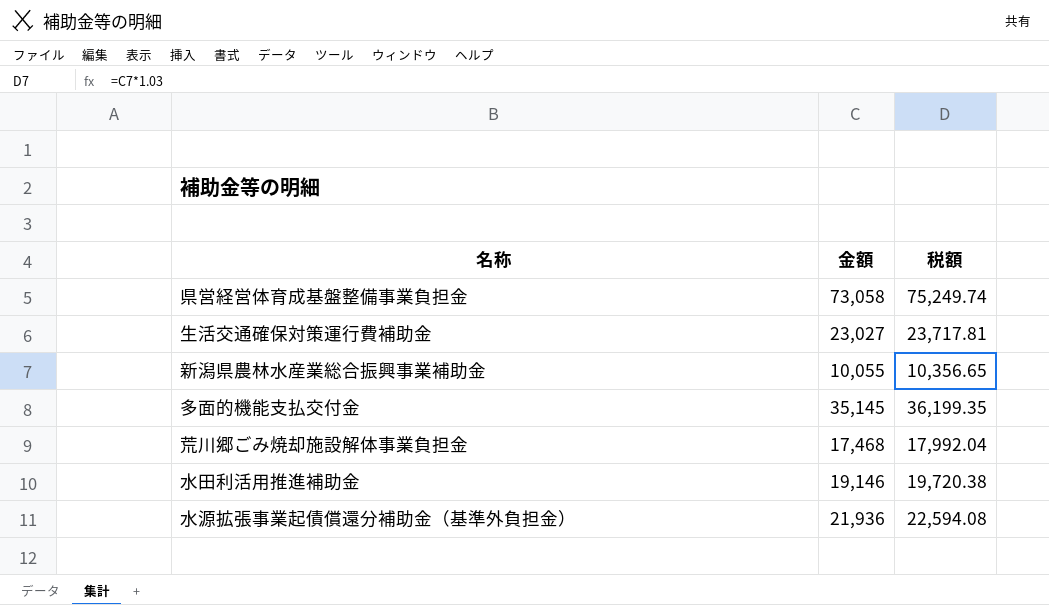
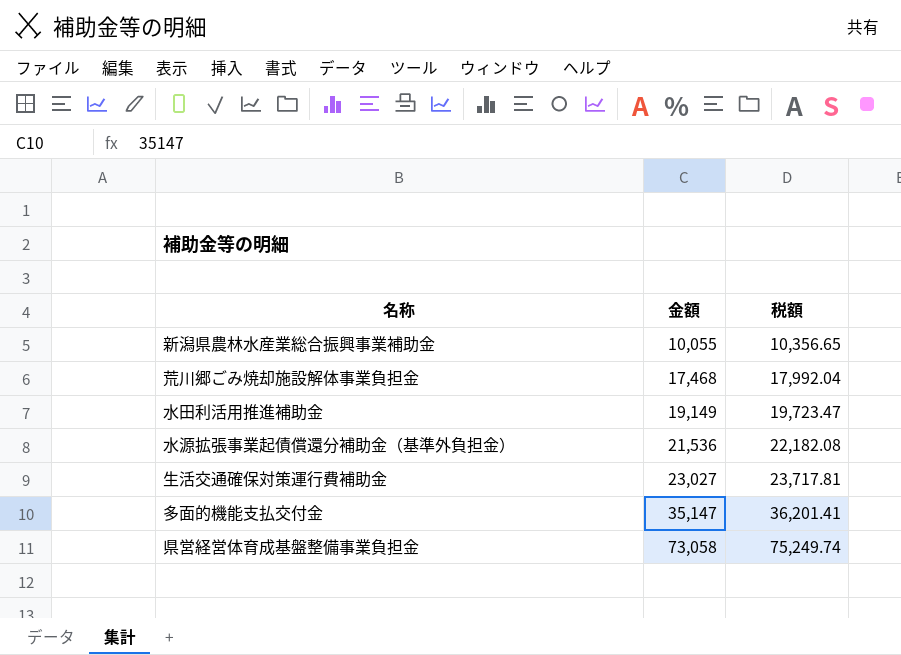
row order: none -> 金額 ascending
水田利活用推進補助金 | 金額: 19,146 -> 19,149
水田利活用推進補助金 | 税額: 19,720.38 -> 19,723.47
水源拡張事業起債償還分補助金（基準外負担金） | 金額: 21,936 -> 21,536
水源拡張事業起債償還分補助金（基準外負担金） | 税額: 22,594.08 -> 22,182.08
多面的機能支払交付金 | 金額: 35,145 -> 35,147
多面的機能支払交付金 | 税額: 36,199.35 -> 36,201.41

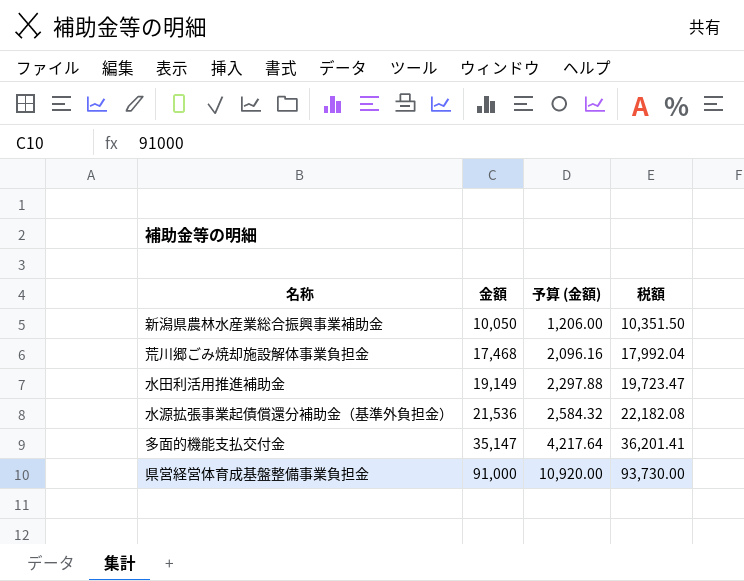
column 予算 (金額) | formula: none -> [金額] * 0.12
row 生活交通確保対策運行費補助金: 23,027 | 23,717.81 -> none
新潟県農林水産業総合振興事業補助金 | 金額: 10,055 -> 10,050
新潟県農林水産業総合振興事業補助金 | 税額: 10,356.65 -> 10,351.50
県営経営体育成基盤整備事業負担金 | 金額: 73,058 -> 91,000
県営経営体育成基盤整備事業負担金 | 税額: 75,249.74 -> 93,730.00

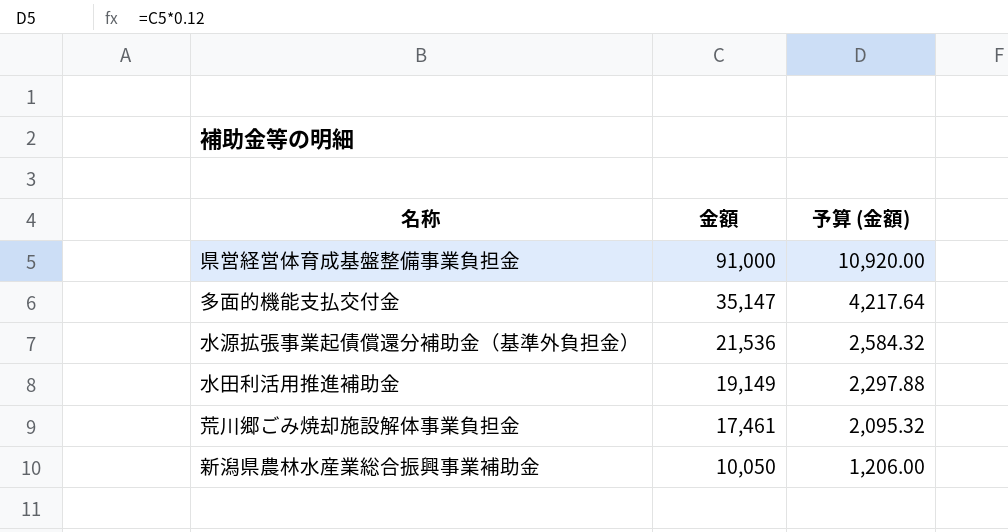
row order: 金額 ascending -> 金額 descending
column 税額 | formula: [金額] * 1.03 -> none
荒川郷ごみ焼却施設解体事業負担金 | 金額: 17,468 -> 17,461
荒川郷ごみ焼却施設解体事業負担金 | 予算 (金額): 2,096.16 -> 2,095.32

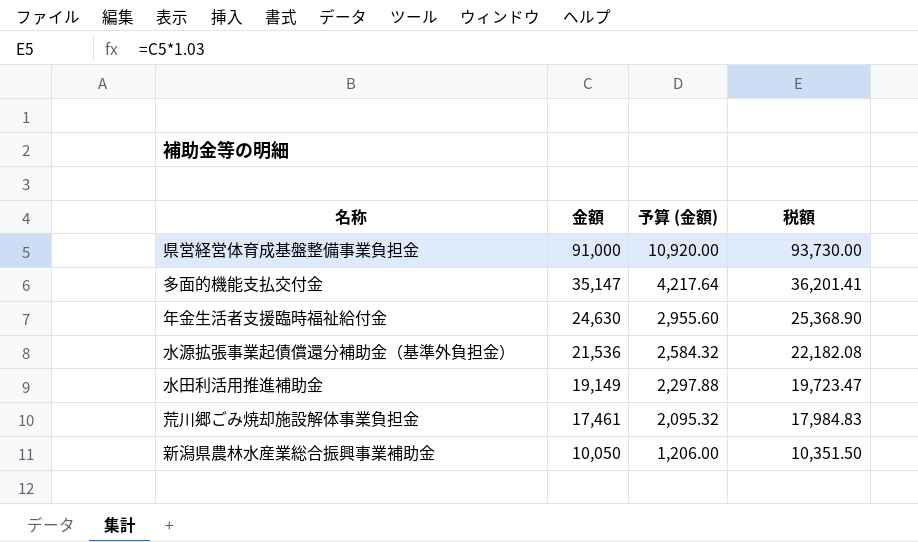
column 税額 | formula: none -> [金額] * 1.03
row 年金生活者支援臨時福祉給付金: none -> 24,630 | 2,955.60 | 25,368.90

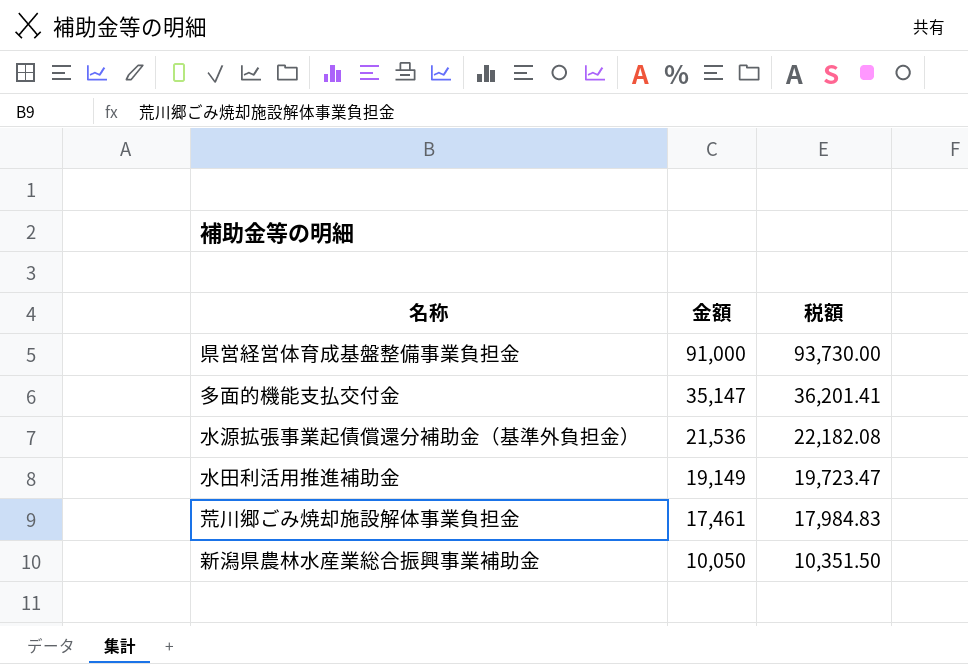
column 予算 (金額) | formula: [金額] * 0.12 -> none
row 年金生活者支援臨時福祉給付金: 24,630 | 2,955.60 | 25,368.90 -> none

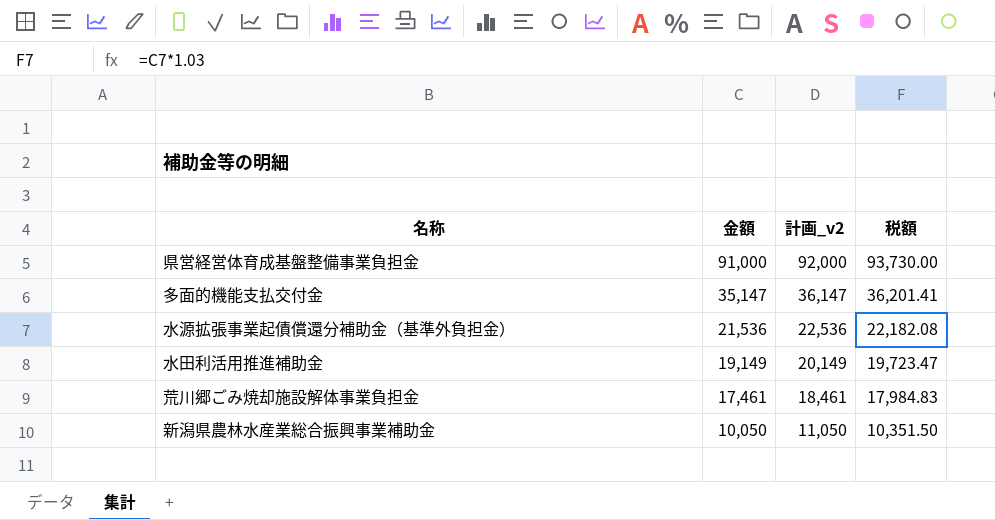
column 計画_v2 | formula: none -> [金額] + 1000

